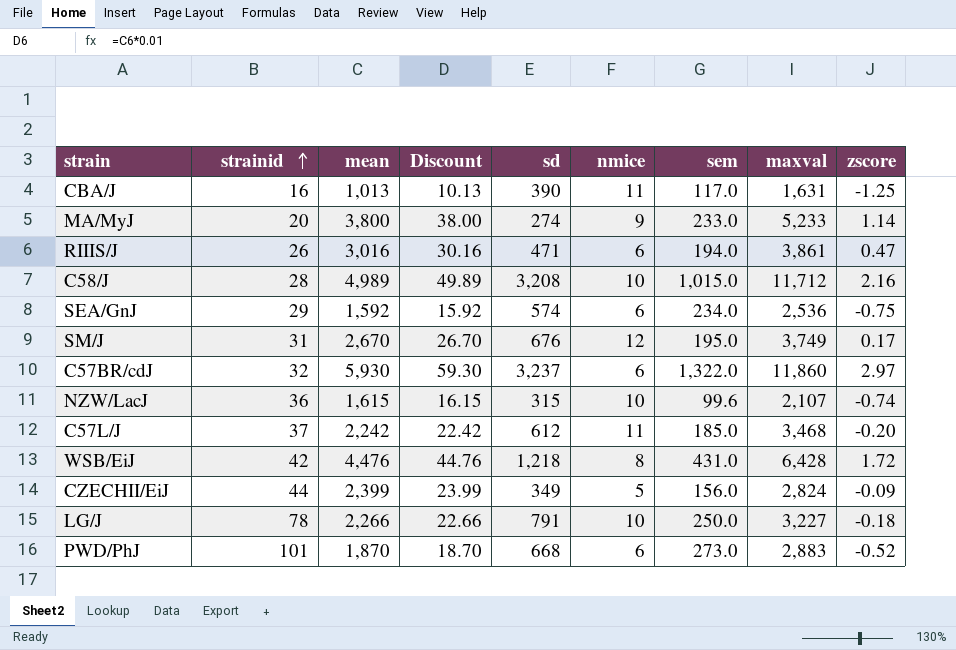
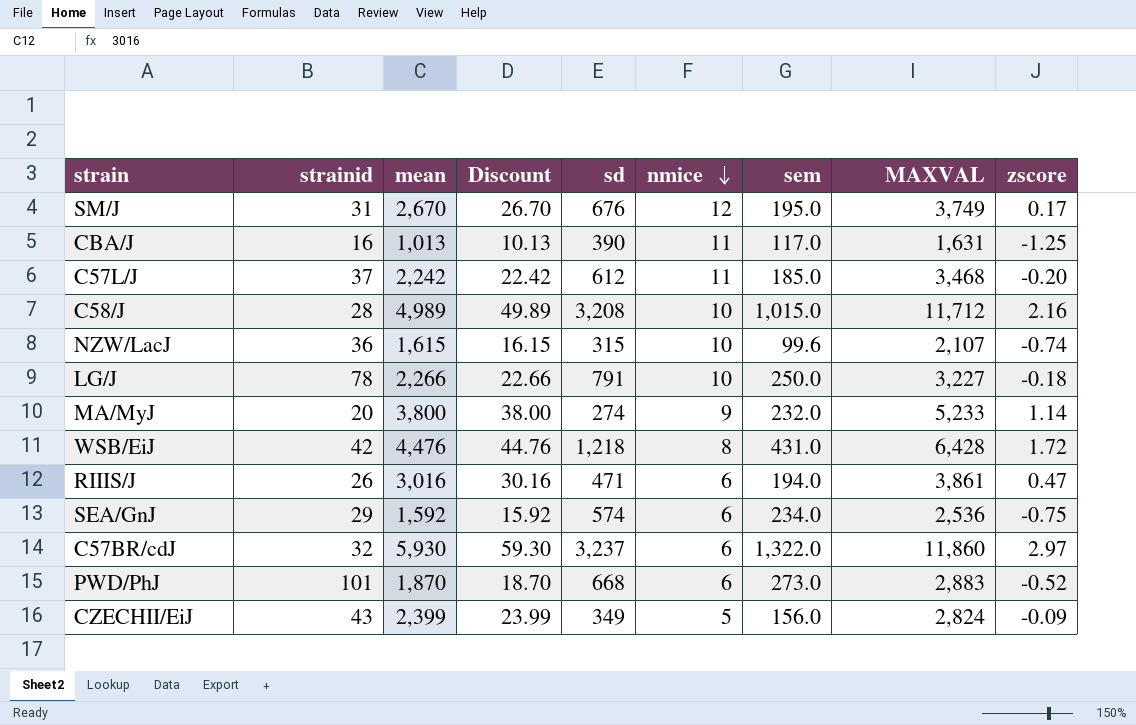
row order: strainid ascending -> nmice descending
column name: maxval -> MAXVAL
MA/MyJ | sem: 233.0 -> 232.0
CZECHII/EiJ | strainid: 44 -> 43

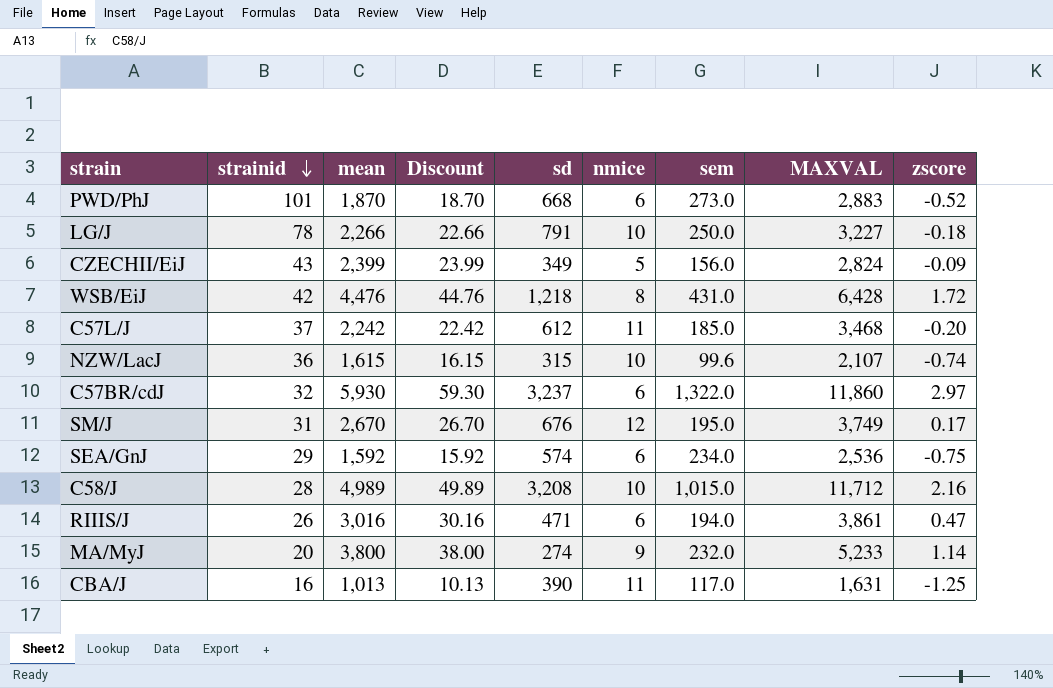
row order: nmice descending -> strainid descending

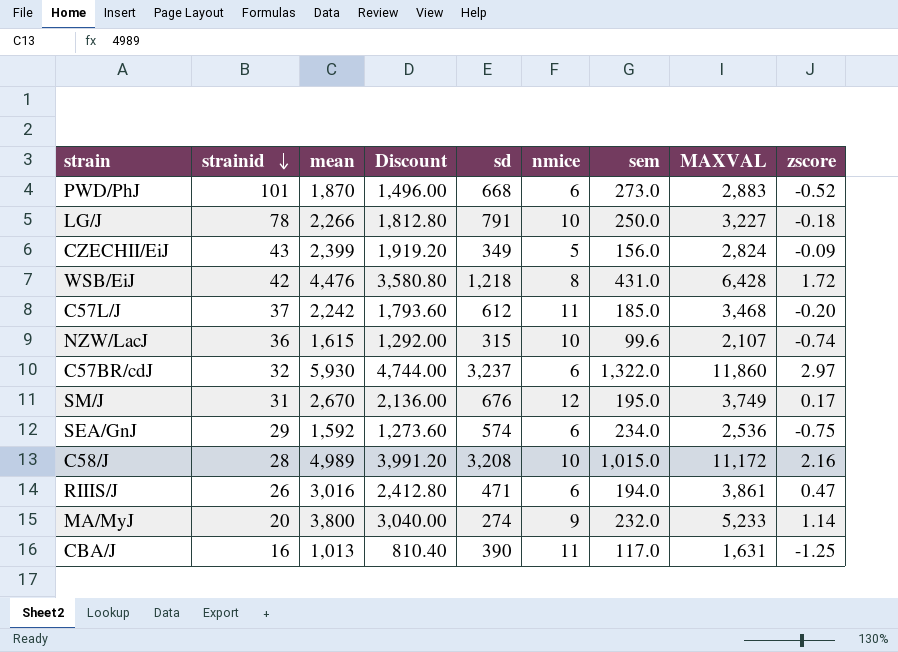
column Discount | formula: [mean] * 0.01 -> [mean] * 0.8
C58/J | MAXVAL: 11,712 -> 11,172

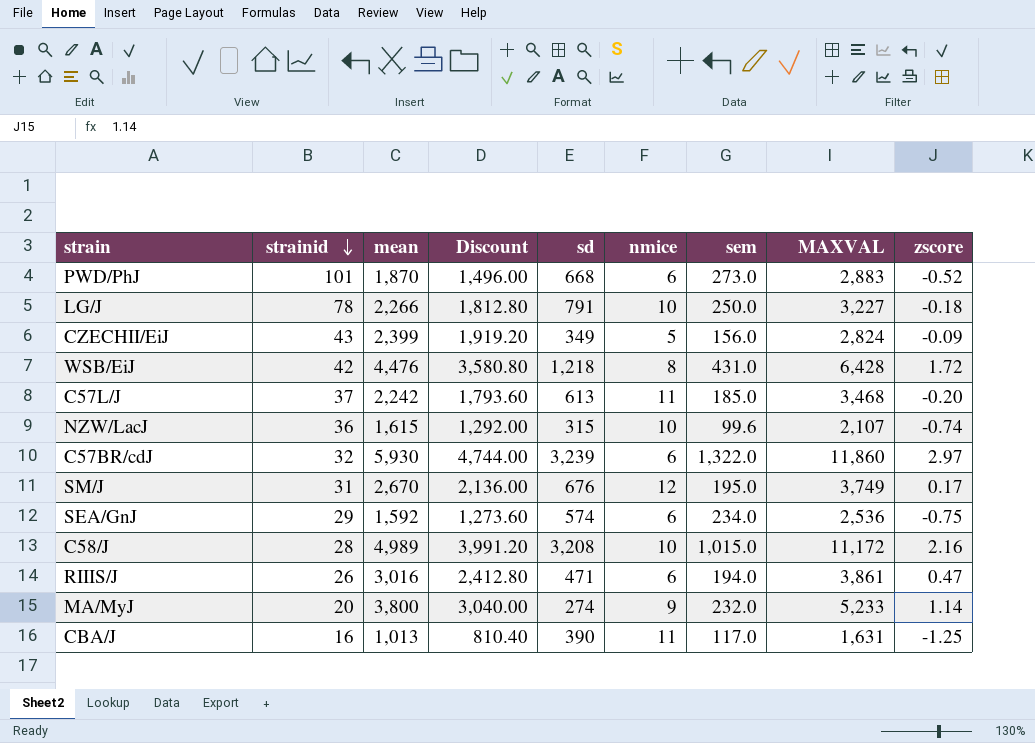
C57L/J | sd: 612 -> 613
C57BR/cdJ | sd: 3,237 -> 3,239

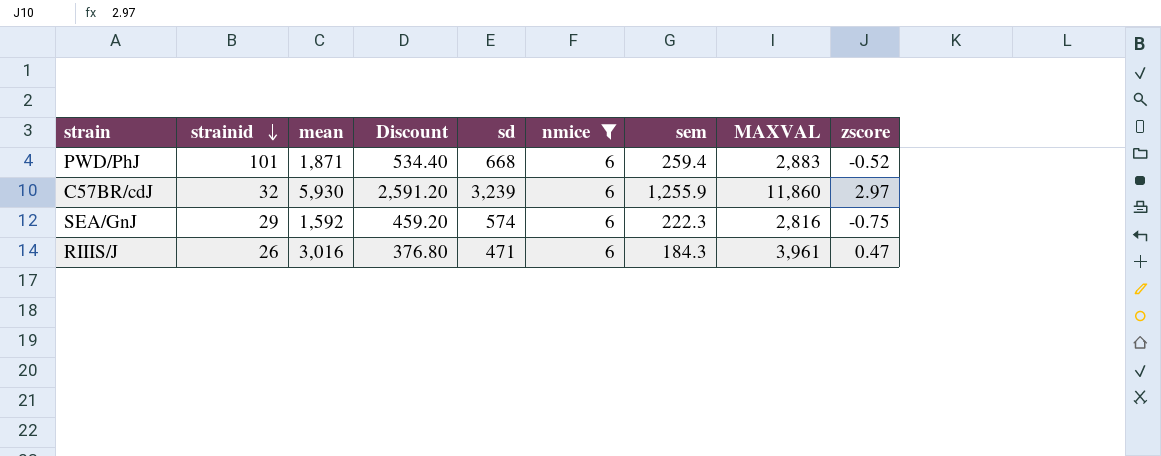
filter: none -> nmice = 6
column Discount | formula: [mean] * 0.8 -> [sd] * 0.8
PWD/PhJ | mean: 1,870 -> 1,871
PWD/PhJ | sem: 273.0 -> 259.4
C57BR/cdJ | sem: 1,322.0 -> 1,255.9
SEA/GnJ | sem: 234.0 -> 222.3
SEA/GnJ | MAXVAL: 2,536 -> 2,816
RIIIS/J | sem: 194.0 -> 184.3
RIIIS/J | MAXVAL: 3,861 -> 3,961

